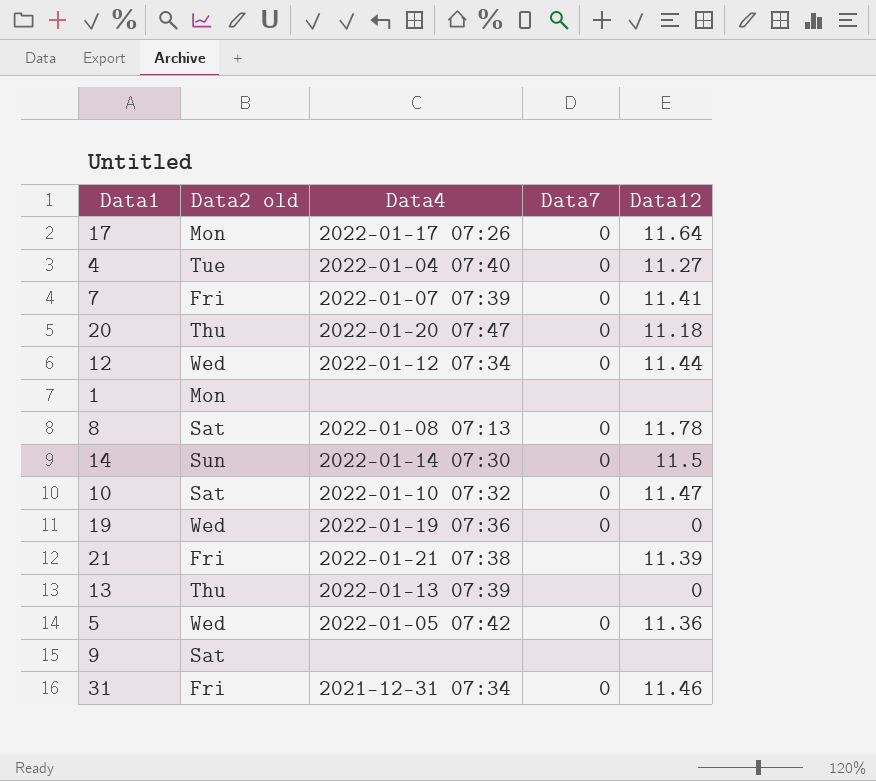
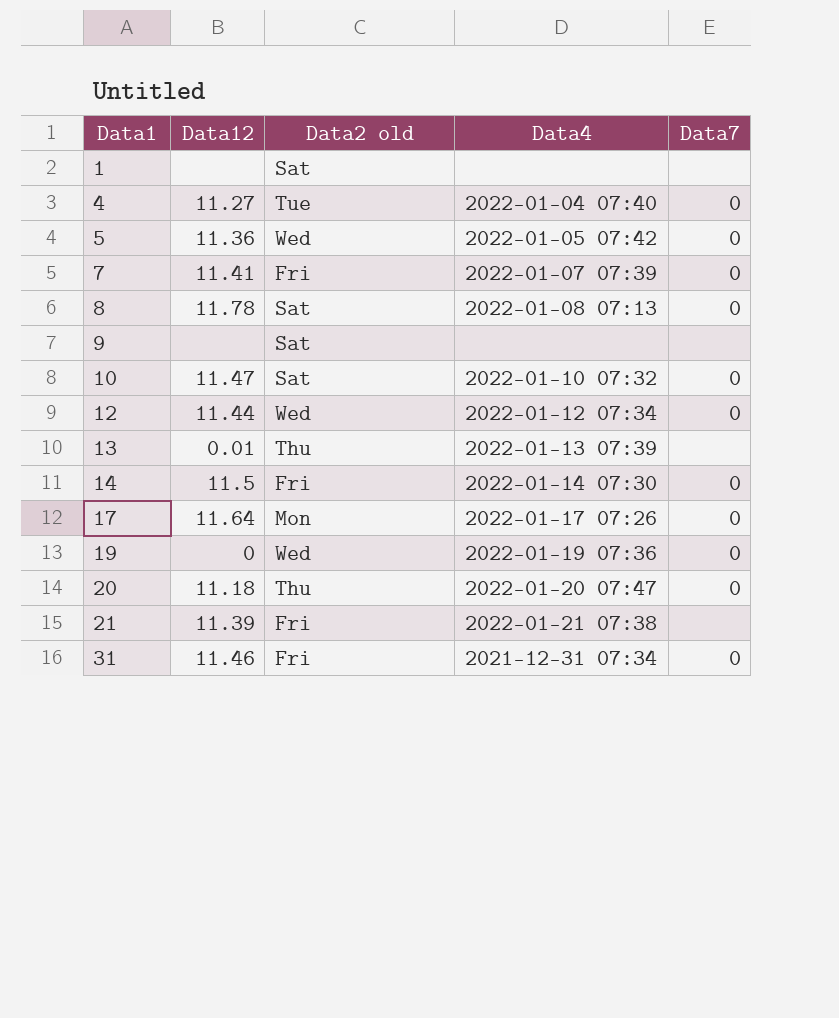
row order: none -> Data1 ascending
column Data12 | position: 5 -> 2
1 | Data2 old: Mon -> Sat
13 | Data12: 0 -> 0.01
14 | Data2 old: Sun -> Fri

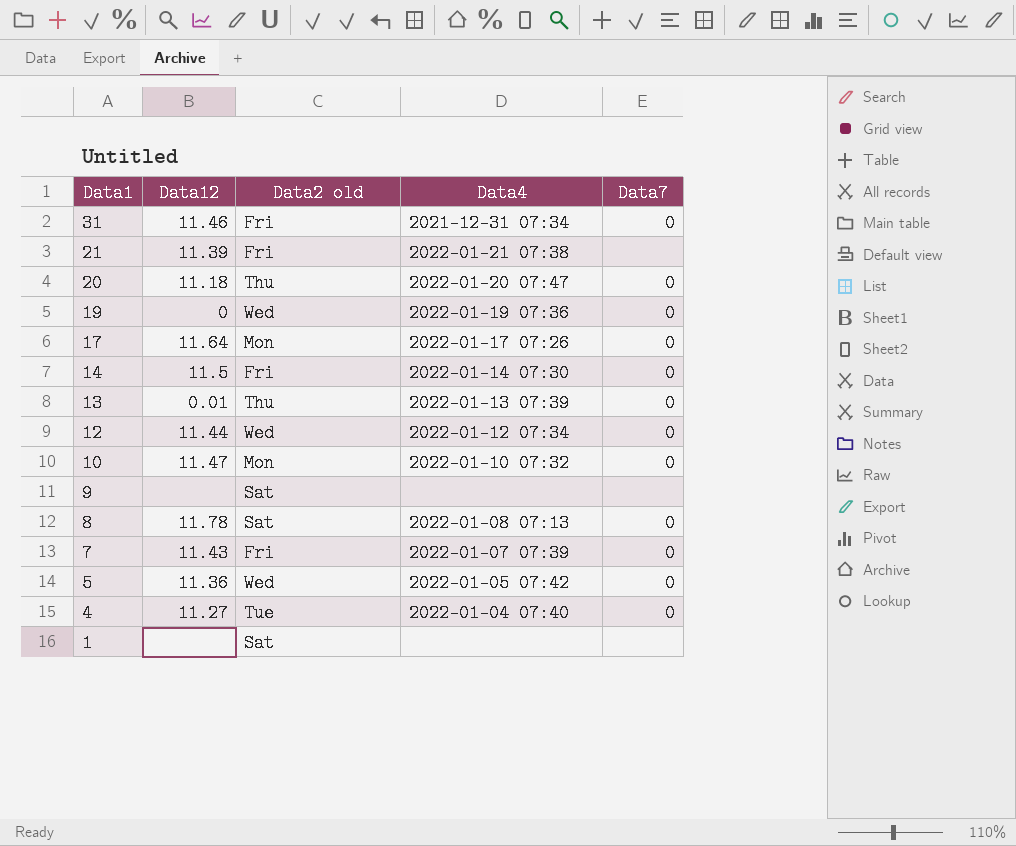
row order: Data1 ascending -> Data1 descending
13 | Data7: none -> 0
10 | Data2 old: Sat -> Mon
7 | Data12: 11.41 -> 11.43

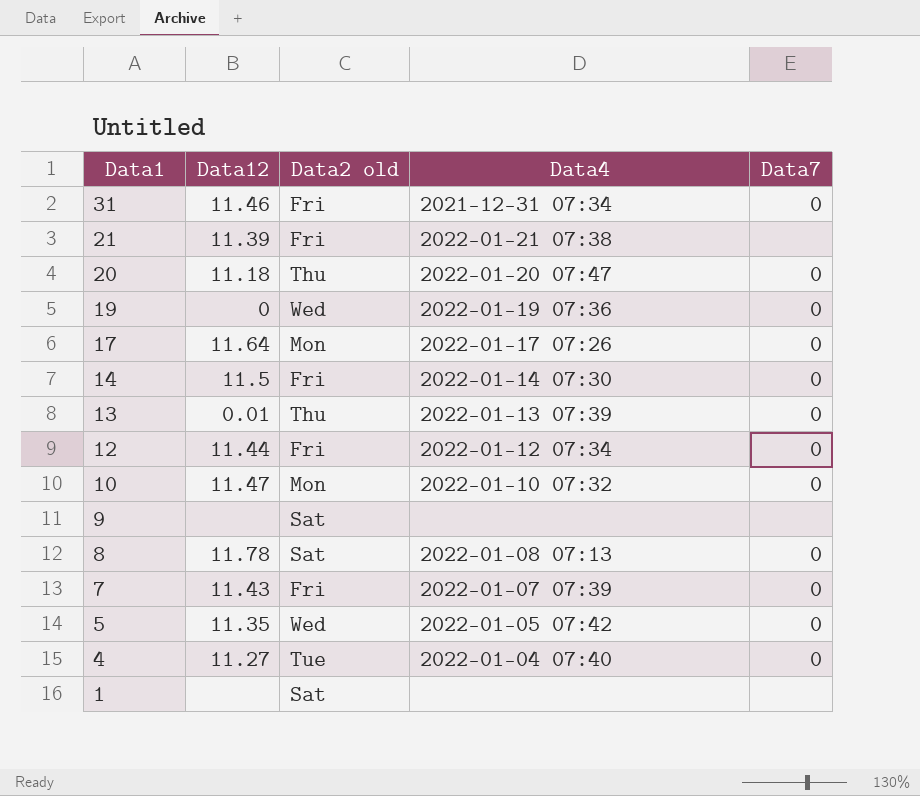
12 | Data2 old: Wed -> Fri
5 | Data12: 11.36 -> 11.35

